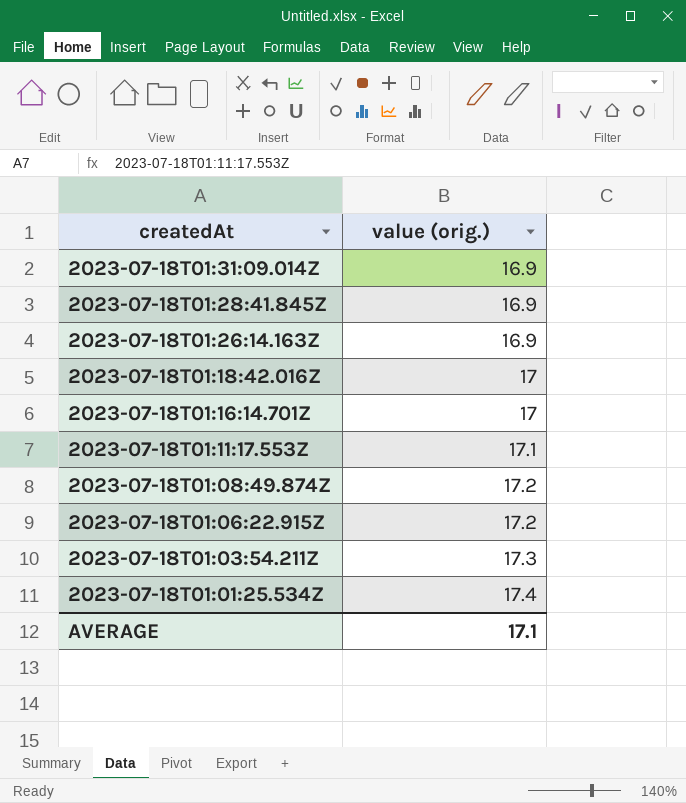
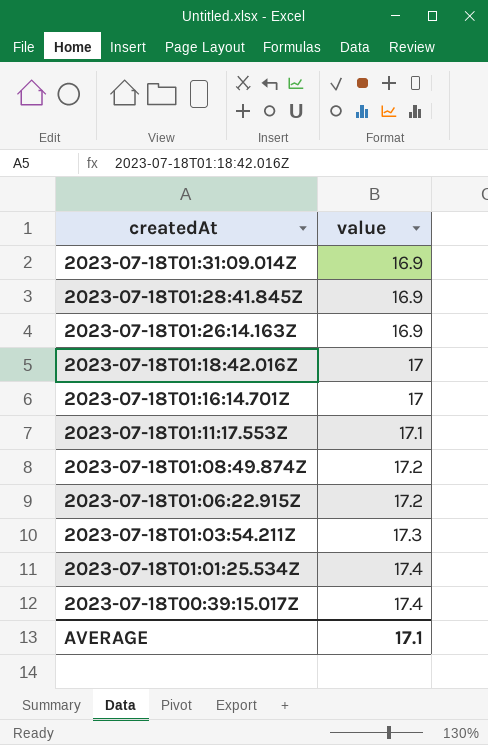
column name: value (orig.) -> value
row 2023-07-18T00:39:15.017Z: none -> 17.4

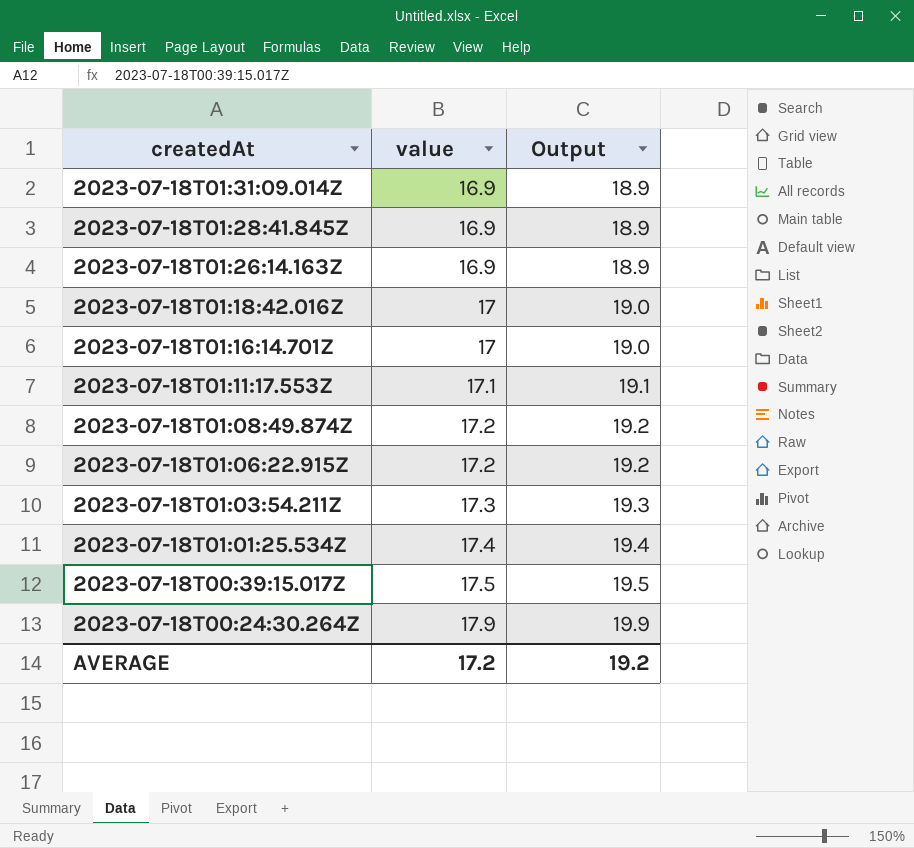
column Output | formula: none -> [value] + 2
2023-07-18T00:39:15.017Z | value: 17.4 -> 17.5
row 2023-07-18T00:24:30.264Z: none -> 17.9 | 19.9
AVERAGE | value: 17.1 -> 17.2

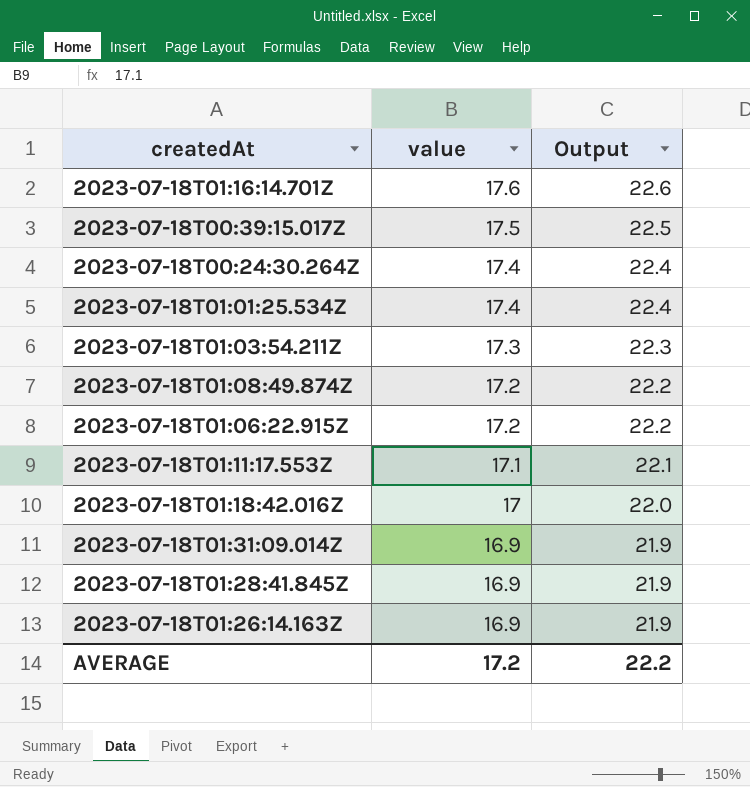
row order: createdAt descending -> value descending
column Output | formula: [value] + 2 -> [value] + 5
2023-07-18T01:16:14.701Z | value: 17 -> 17.6
2023-07-18T00:24:30.264Z | value: 17.9 -> 17.4
AVERAGE | Output: 19.2 -> 22.2

